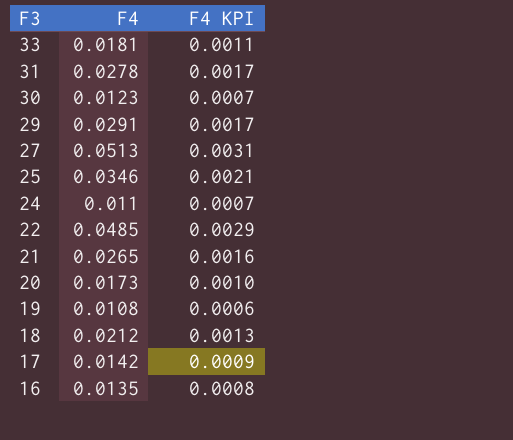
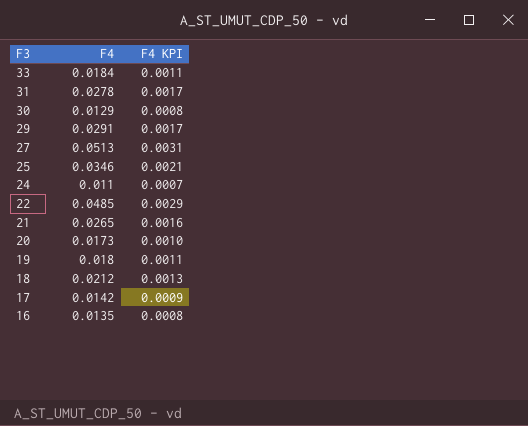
33 | F4: 0.0181 -> 0.0184
30 | F4: 0.0123 -> 0.0129
30 | F4 KPI: 0.0007 -> 0.0008
19 | F4: 0.0108 -> 0.018
19 | F4 KPI: 0.0006 -> 0.0011

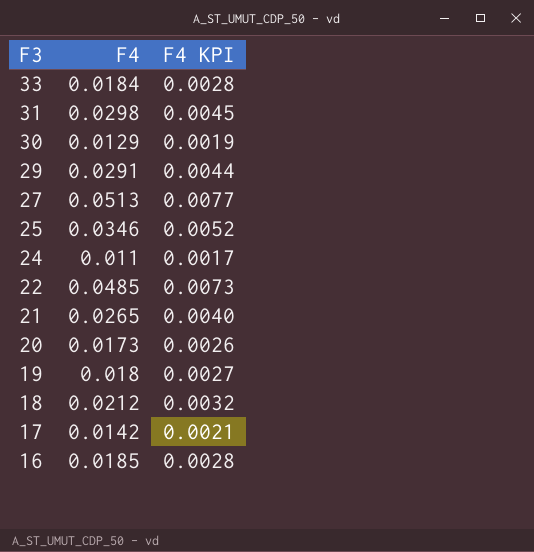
column F4 KPI | formula: [F4] * 0.06 -> [F4] * 0.15
31 | F4: 0.0278 -> 0.0298
16 | F4: 0.0135 -> 0.0185

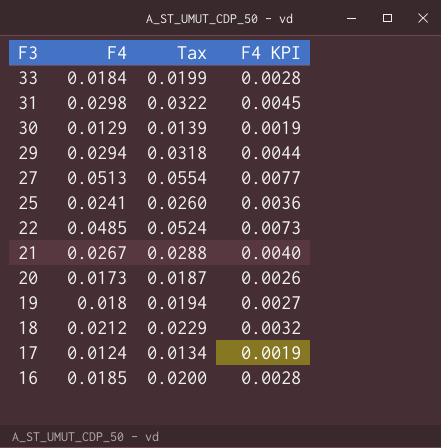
column Tax | formula: none -> [F4] * 1.08
row 24: 0.011 | 0.0017 -> none
29 | F4: 0.0291 -> 0.0294
25 | F4: 0.0346 -> 0.0241
25 | F4 KPI: 0.0052 -> 0.0036
21 | F4: 0.0265 -> 0.0267
17 | F4: 0.0142 -> 0.0124
17 | F4 KPI: 0.0021 -> 0.0019

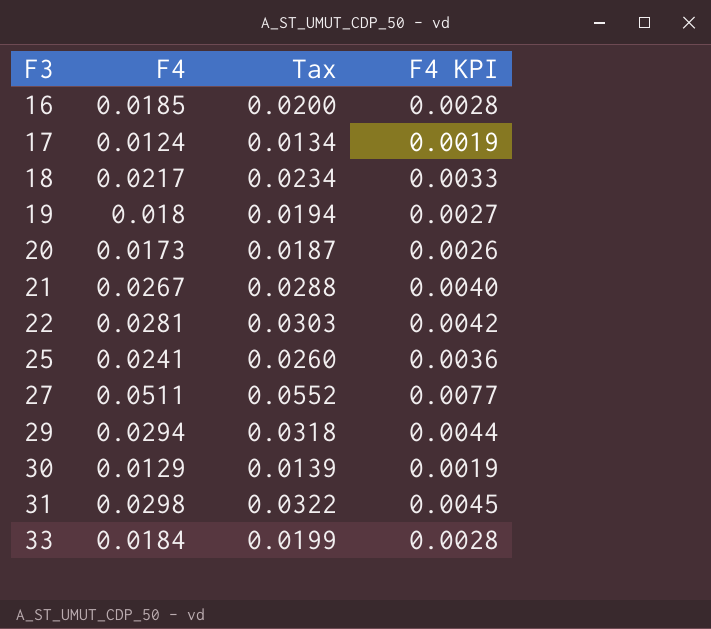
row order: F3 descending -> F3 ascending
18 | F4: 0.0212 -> 0.0217
18 | Tax: 0.0229 -> 0.0234
18 | F4 KPI: 0.0032 -> 0.0033
22 | F4: 0.0485 -> 0.0281
22 | Tax: 0.0524 -> 0.0303
22 | F4 KPI: 0.0073 -> 0.0042
27 | F4: 0.0513 -> 0.0511
27 | Tax: 0.0554 -> 0.0552

